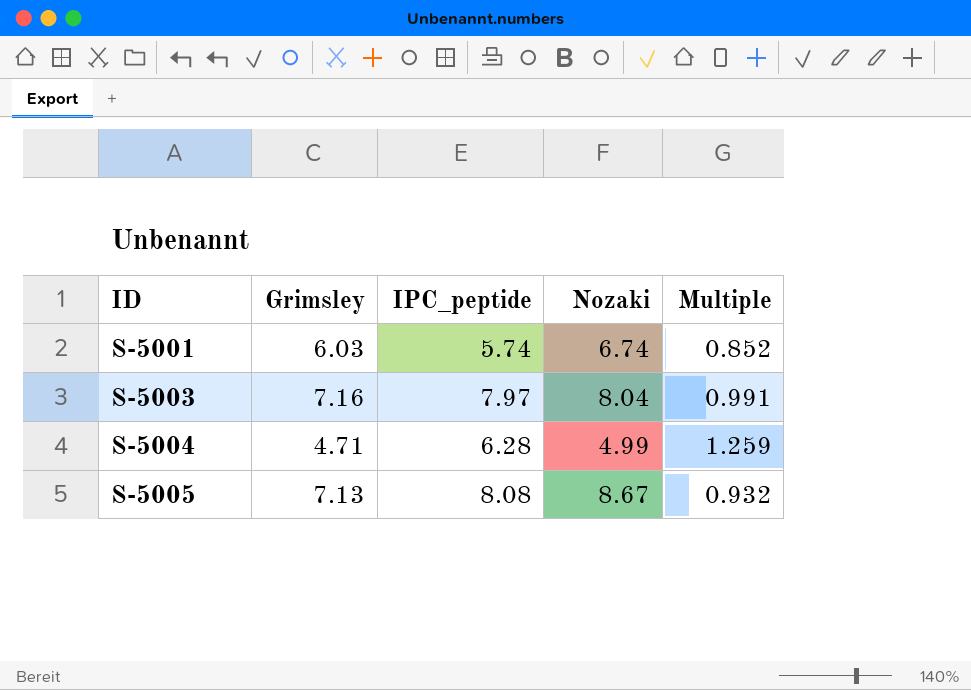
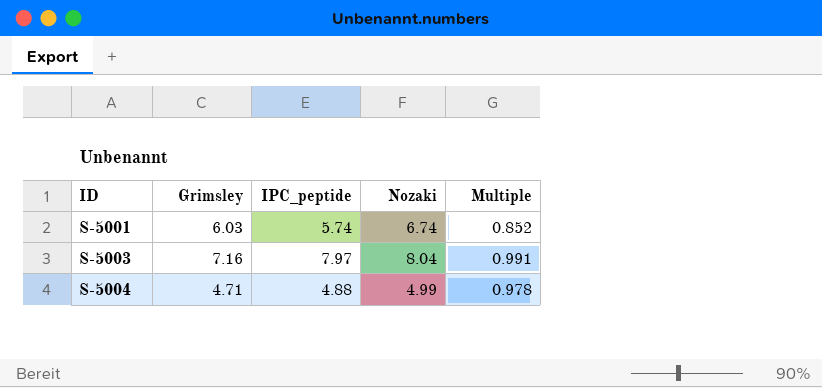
row S-5005: 7.13 | 8.08 | 8.67 | 0.932 -> none
S-5004 | IPC_peptide: 6.28 -> 4.88
S-5004 | Multiple: 1.259 -> 0.978

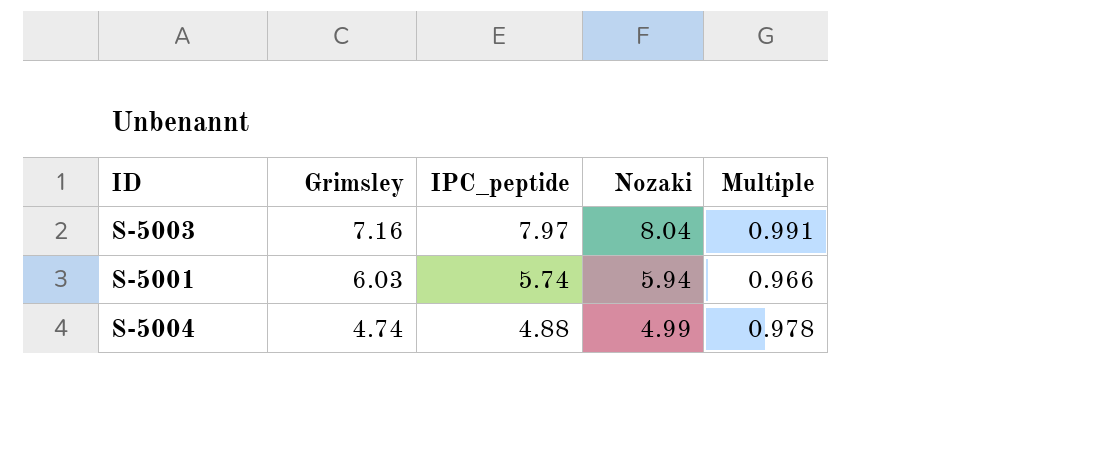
row order: ID ascending -> Grimsley descending
S-5001 | Nozaki: 6.74 -> 5.94
S-5001 | Multiple: 0.852 -> 0.966
S-5004 | Grimsley: 4.71 -> 4.74

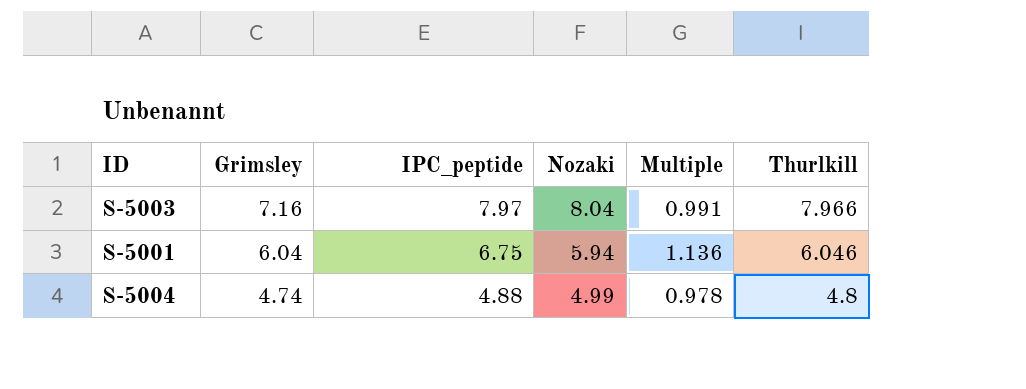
column Thurlkill | position: none -> 6
S-5001 | Grimsley: 6.03 -> 6.04
S-5001 | IPC_peptide: 5.74 -> 6.75
S-5001 | Multiple: 0.966 -> 1.136

